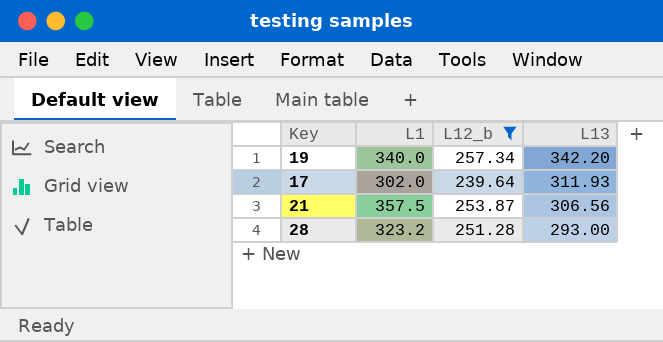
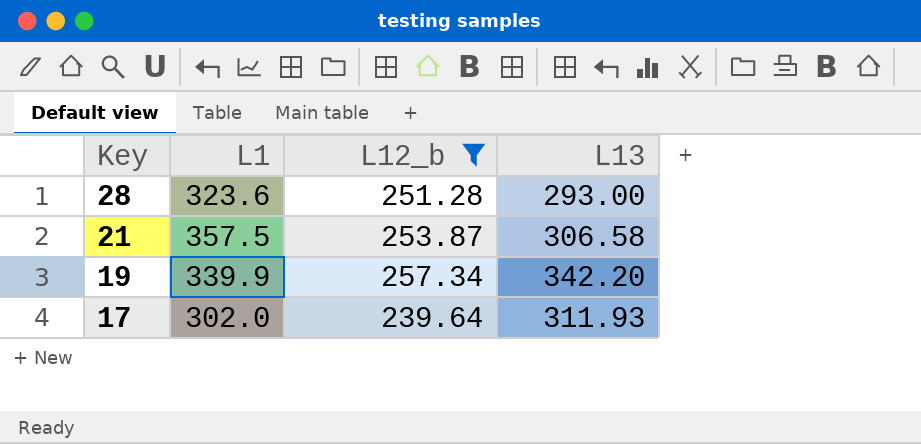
row order: L13 descending -> Key descending
28 | L1: 323.2 -> 323.6
21 | L13: 306.56 -> 306.58
19 | L1: 340.0 -> 339.9

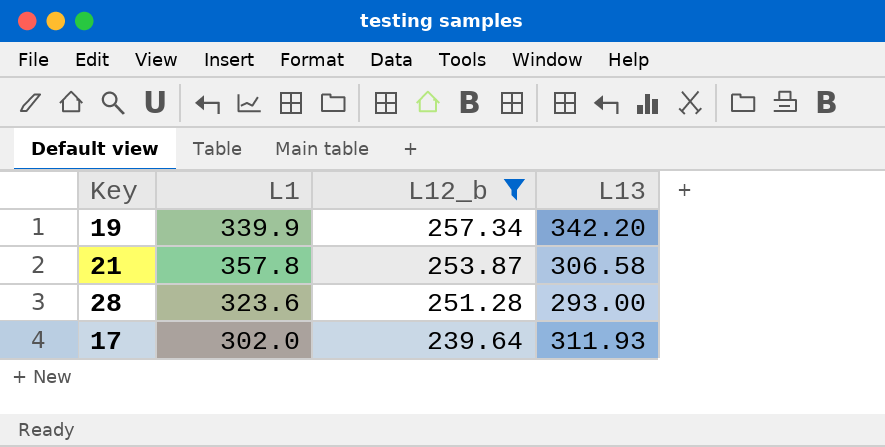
row order: Key descending -> L12_b descending
21 | L1: 357.5 -> 357.8

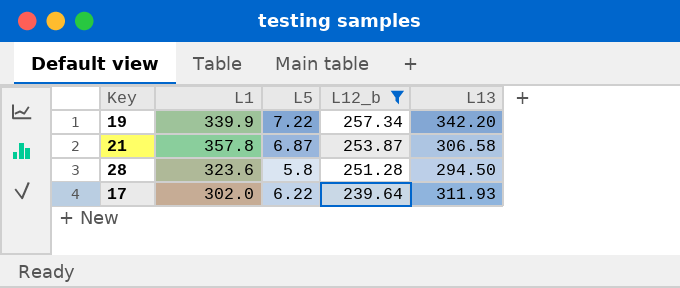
column L5 | position: none -> 3
28 | L13: 293.00 -> 294.50

